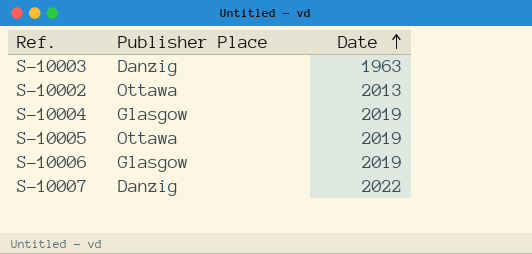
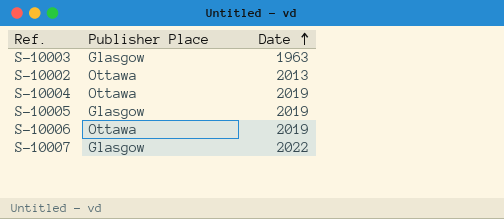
S-10003 | Publisher Place: Danzig -> Glasgow
S-10004 | Publisher Place: Glasgow -> Ottawa
S-10005 | Publisher Place: Ottawa -> Glasgow
S-10006 | Publisher Place: Glasgow -> Ottawa
S-10007 | Publisher Place: Danzig -> Glasgow

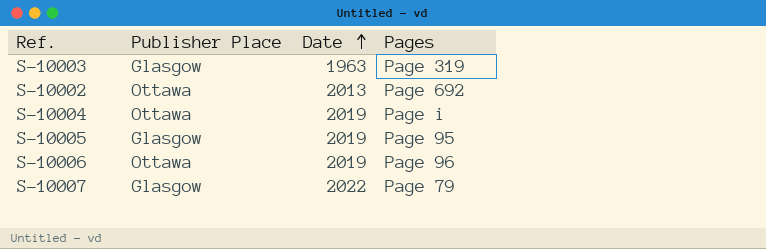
column Pages | position: none -> 4

